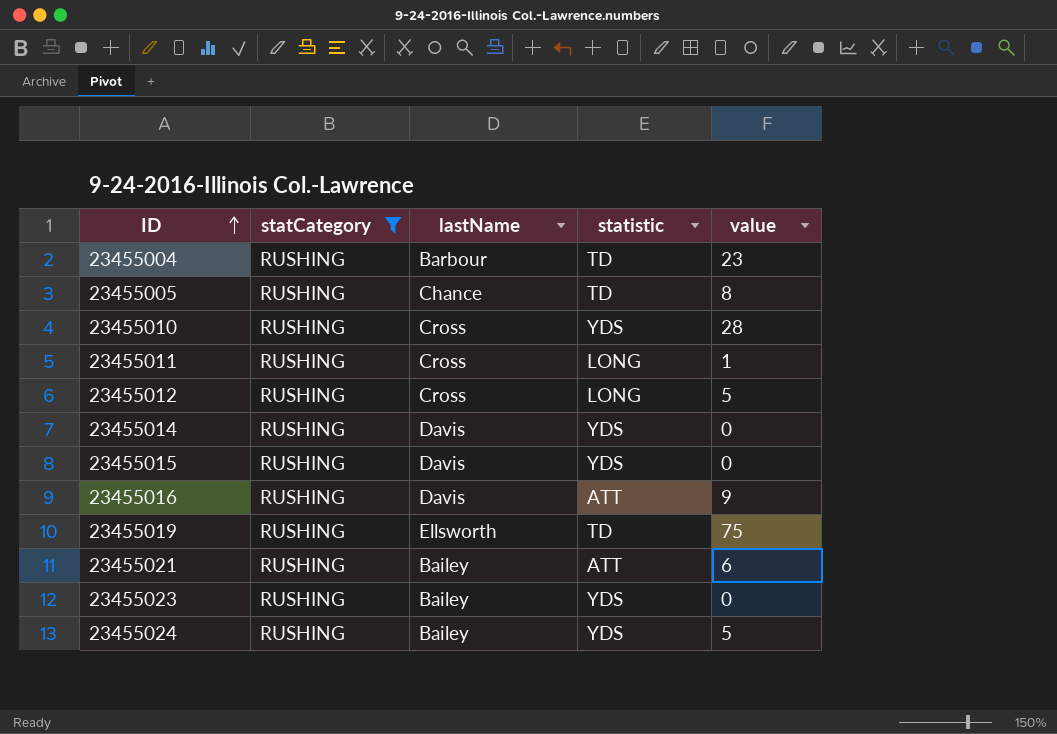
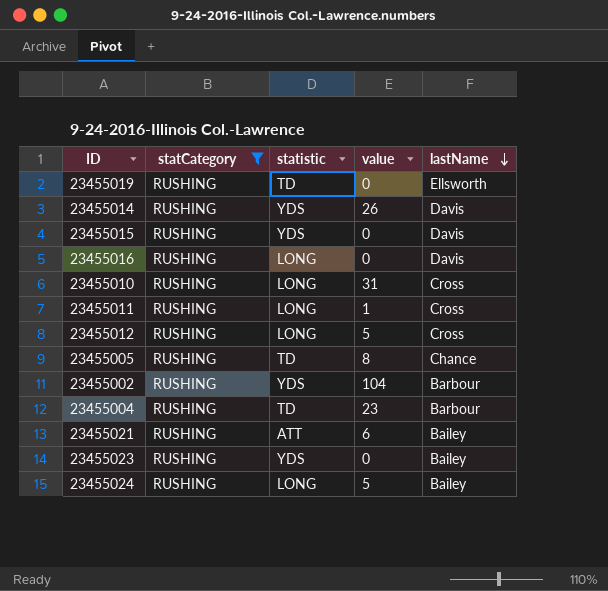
row order: ID ascending -> lastName descending
column lastName | position: 3 -> 5
23455019 | value: 75 -> 0
23455014 | value: 0 -> 26
23455016 | statistic: ATT -> LONG
23455016 | value: 9 -> 0
23455010 | statistic: YDS -> LONG
23455010 | value: 28 -> 31
row 23455002: none -> RUSHING | YDS | 104 | Barbour
23455024 | statistic: YDS -> LONG

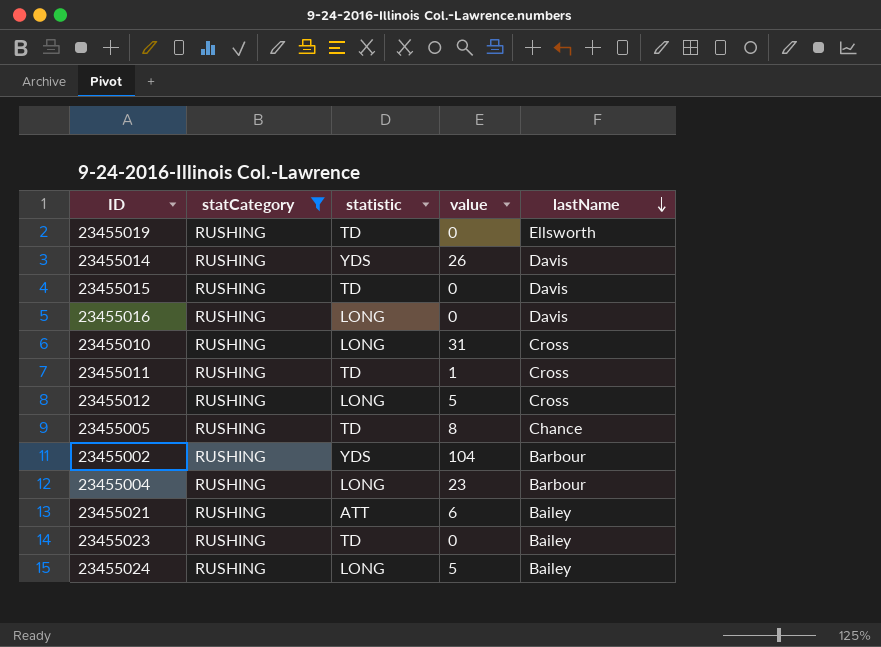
23455015 | statistic: YDS -> TD
23455011 | statistic: LONG -> TD
23455004 | statistic: TD -> LONG
23455023 | statistic: YDS -> TD

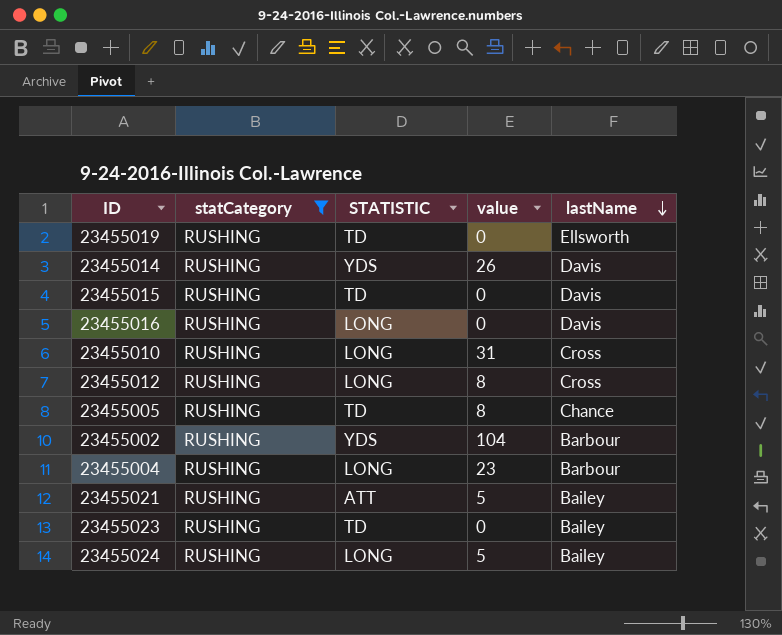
column name: statistic -> STATISTIC
row 23455011: RUSHING | TD | 1 | Cross -> none
23455012 | value: 5 -> 8
23455021 | value: 6 -> 5

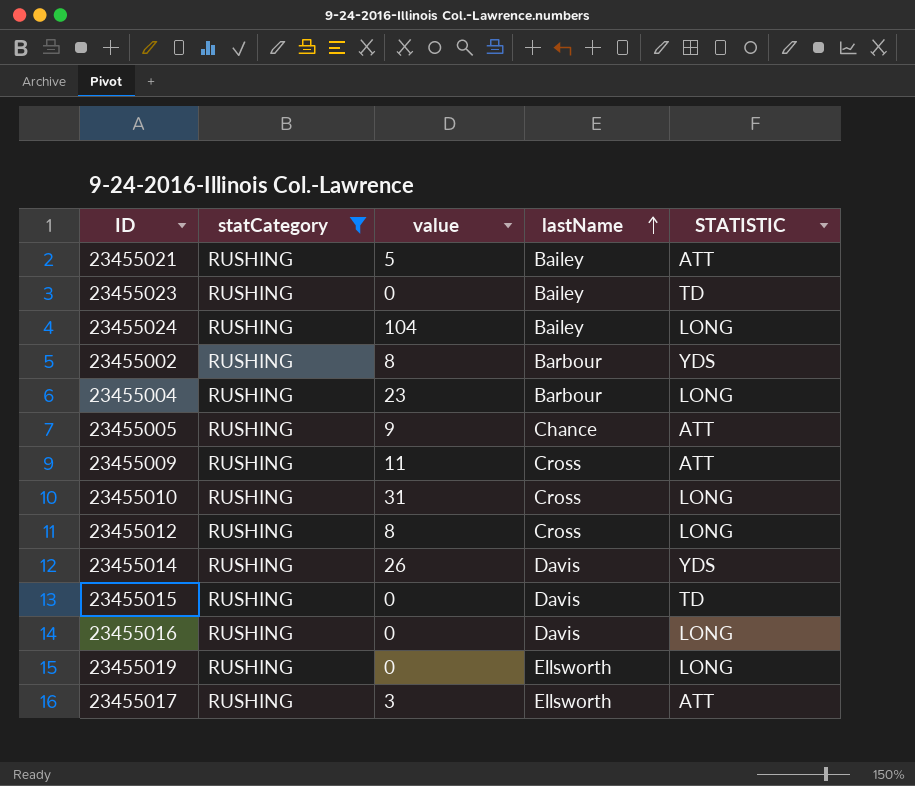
row order: lastName descending -> lastName ascending
column STATISTIC | position: 3 -> 5
23455024 | value: 5 -> 104
23455002 | value: 104 -> 8
23455005 | value: 8 -> 9
23455005 | STATISTIC: TD -> ATT
row 23455009: none -> RUSHING | 11 | Cross | ATT
23455019 | STATISTIC: TD -> LONG
row 23455017: none -> RUSHING | 3 | Ellsworth | ATT

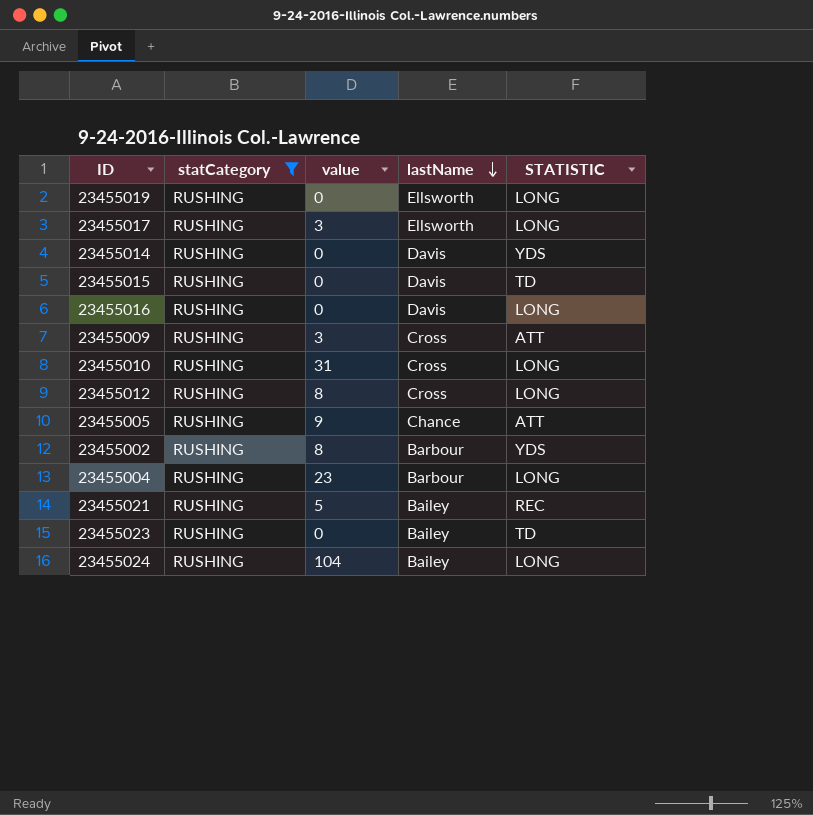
row order: lastName ascending -> lastName descending
23455017 | STATISTIC: ATT -> LONG
23455014 | value: 26 -> 0
23455009 | value: 11 -> 3
23455021 | STATISTIC: ATT -> REC

